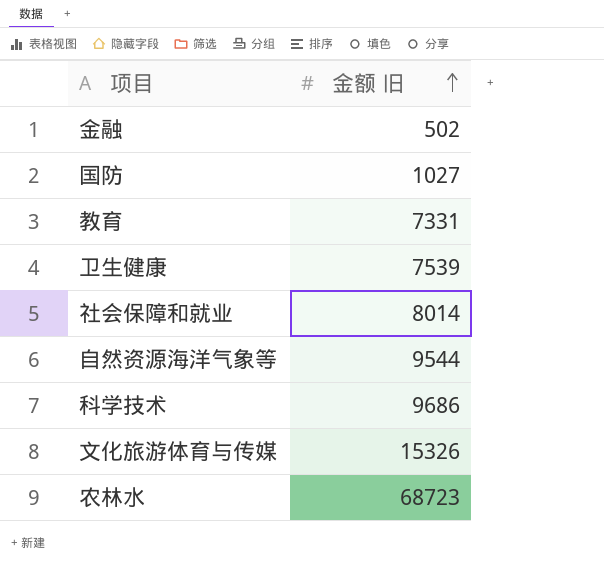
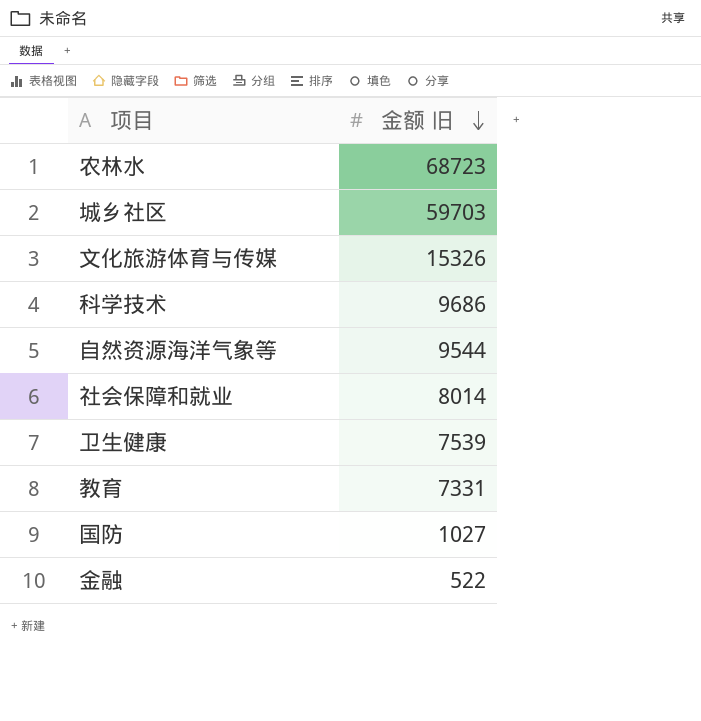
row order: 金额 旧 ascending -> 金额 旧 descending
row 城乡社区: none -> 59703
金融 | 金额 旧: 502 -> 522

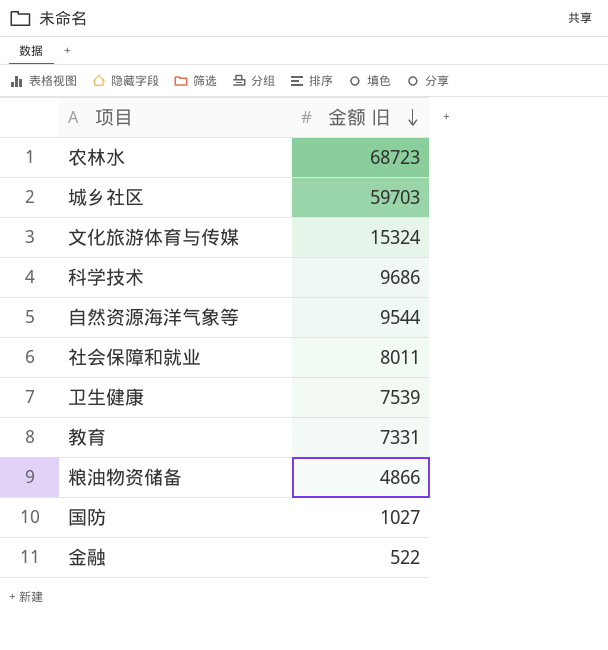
文化旅游体育与传媒 | 金额 旧: 15326 -> 15324
社会保障和就业 | 金额 旧: 8014 -> 8011
row 粮油物资储备: none -> 4866

